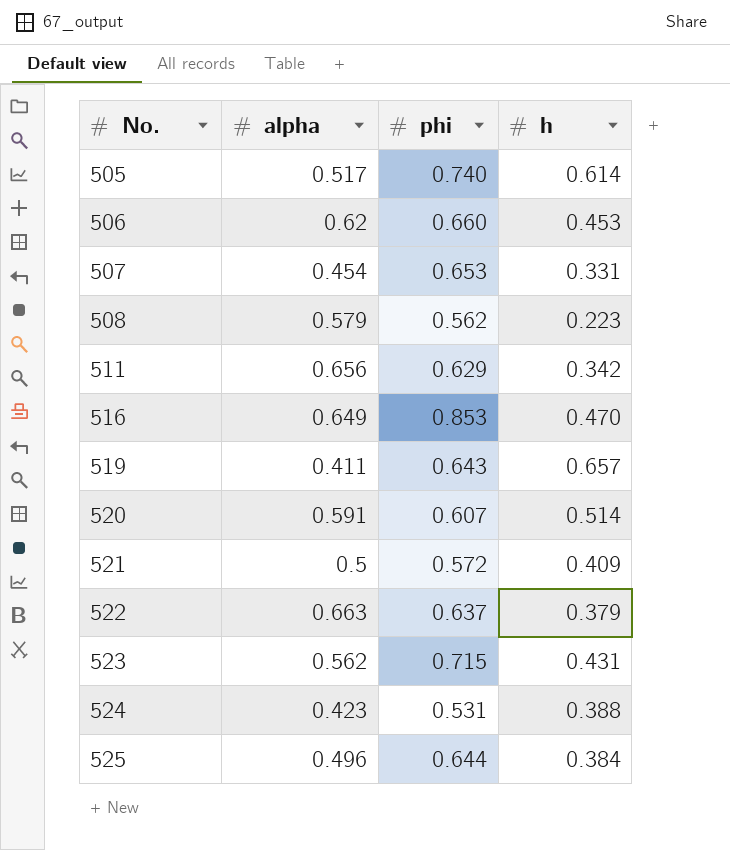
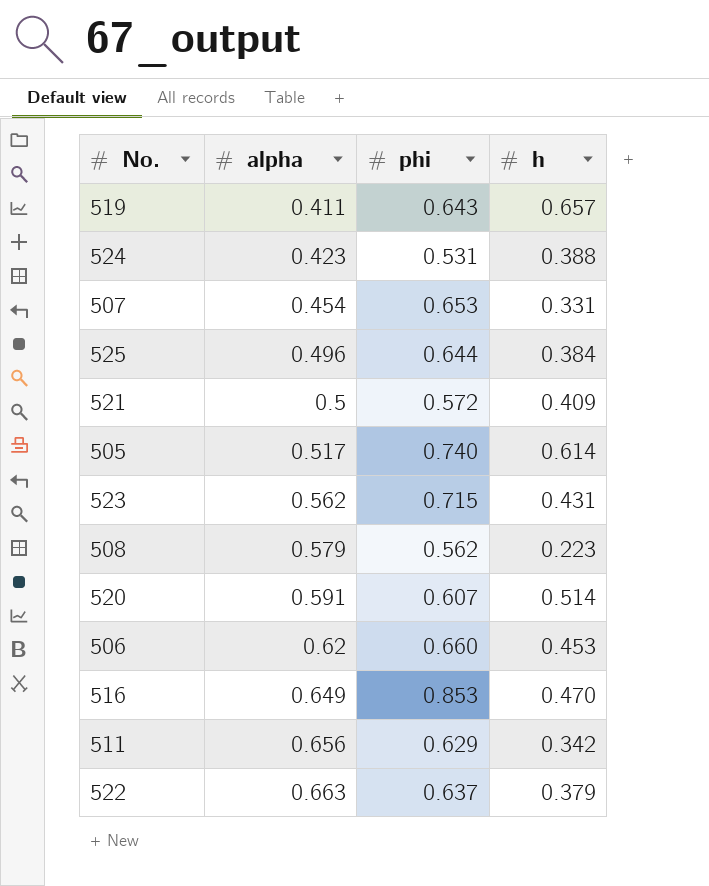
row order: No. ascending -> alpha ascending

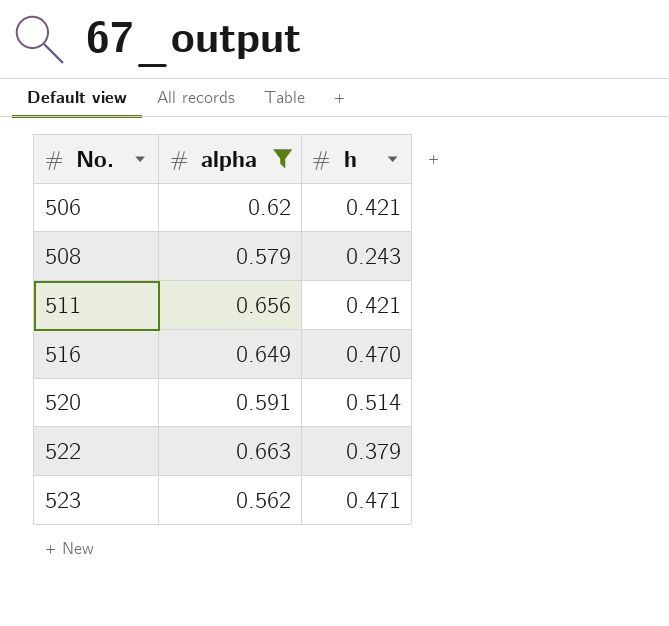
filter: none -> alpha >= 0.562
row order: alpha ascending -> No. ascending
column phi | position: 3 -> none
506 | h: 0.453 -> 0.421
508 | h: 0.223 -> 0.243
511 | h: 0.342 -> 0.421
523 | h: 0.431 -> 0.471

